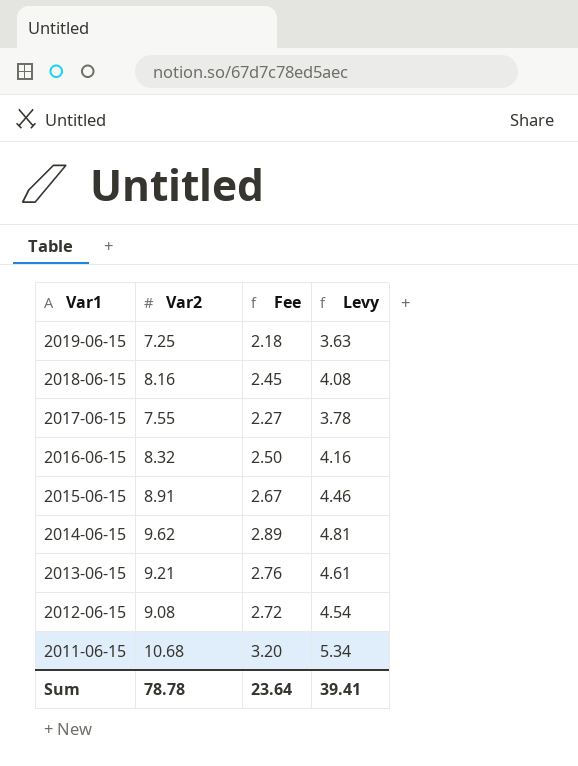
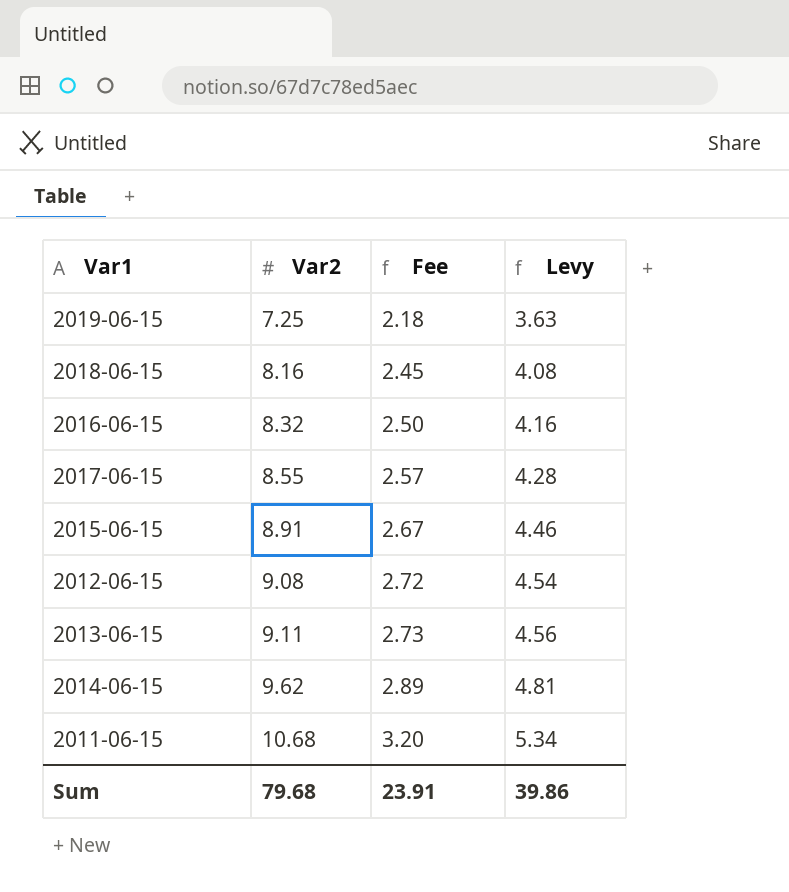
row order: Var1 descending -> Var2 ascending
2017-06-15 | Var2: 7.55 -> 8.55
2017-06-15 | Fee: 2.27 -> 2.57
2017-06-15 | Levy: 3.78 -> 4.28
2013-06-15 | Var2: 9.21 -> 9.11
2013-06-15 | Fee: 2.76 -> 2.73
2013-06-15 | Levy: 4.61 -> 4.56
Sum | Var2: 78.78 -> 79.68
Sum | Fee: 23.64 -> 23.91
Sum | Levy: 39.41 -> 39.86

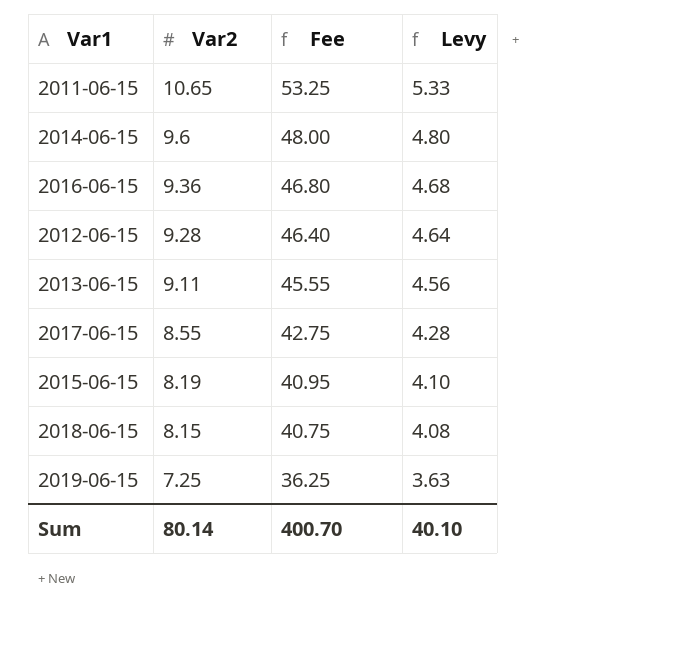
row order: Var2 ascending -> Var2 descending
column Fee | formula: [Var2] * 0.3 -> [Var2] * 5
2011-06-15 | Var2: 10.68 -> 10.65
2011-06-15 | Levy: 5.34 -> 5.33
2014-06-15 | Var2: 9.62 -> 9.6
2014-06-15 | Levy: 4.81 -> 4.80
2016-06-15 | Var2: 8.32 -> 9.36
2016-06-15 | Levy: 4.16 -> 4.68
2012-06-15 | Var2: 9.08 -> 9.28
2012-06-15 | Levy: 4.54 -> 4.64
2015-06-15 | Var2: 8.91 -> 8.19
2015-06-15 | Levy: 4.46 -> 4.10
2018-06-15 | Var2: 8.16 -> 8.15
Sum | Var2: 79.68 -> 80.14
Sum | Fee: 23.91 -> 400.70
Sum | Levy: 39.86 -> 40.10

